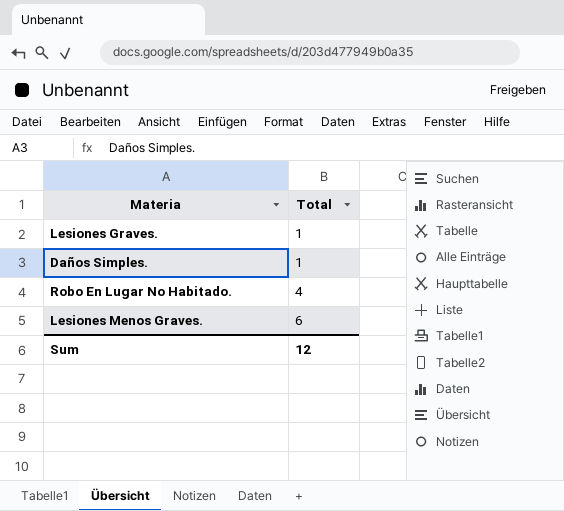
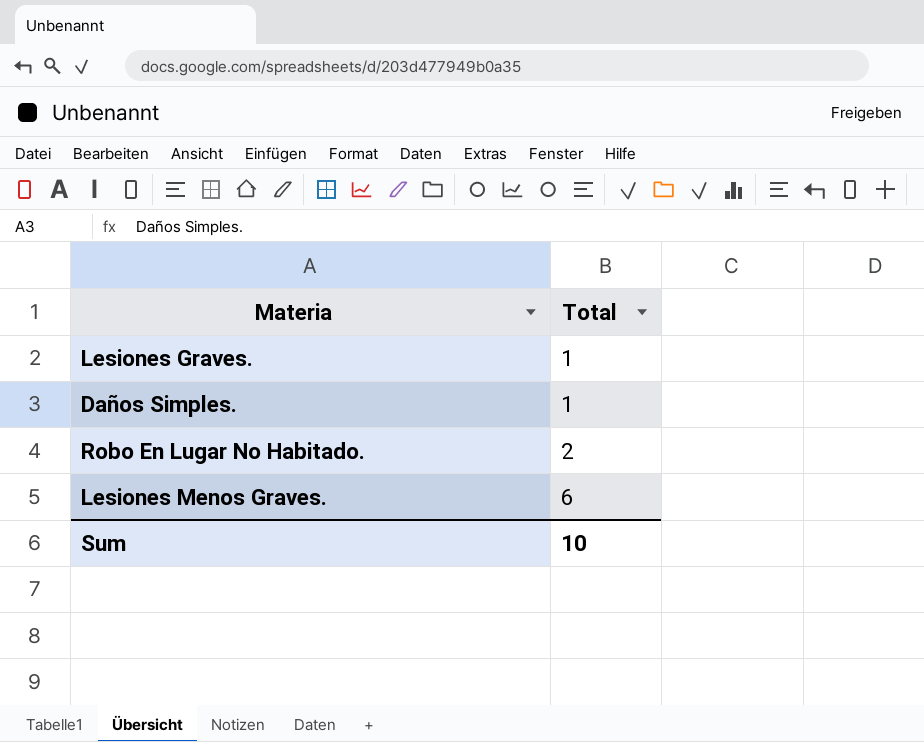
Robo En Lugar No Habitado. | Total: 4 -> 2
Sum | Total: 12 -> 10

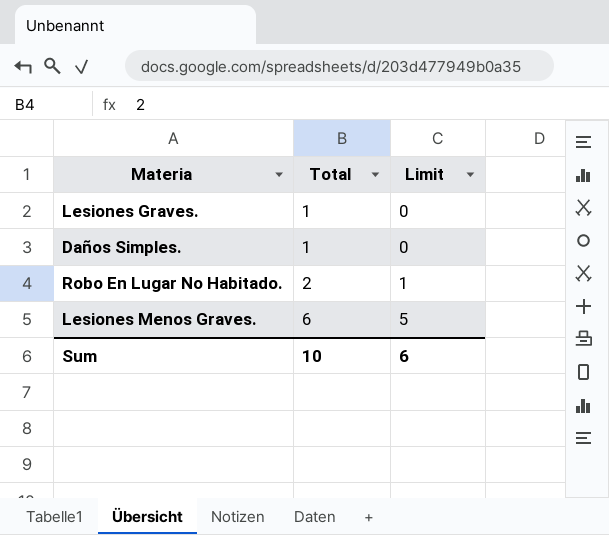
column Limit | formula: none -> [Total] - 1

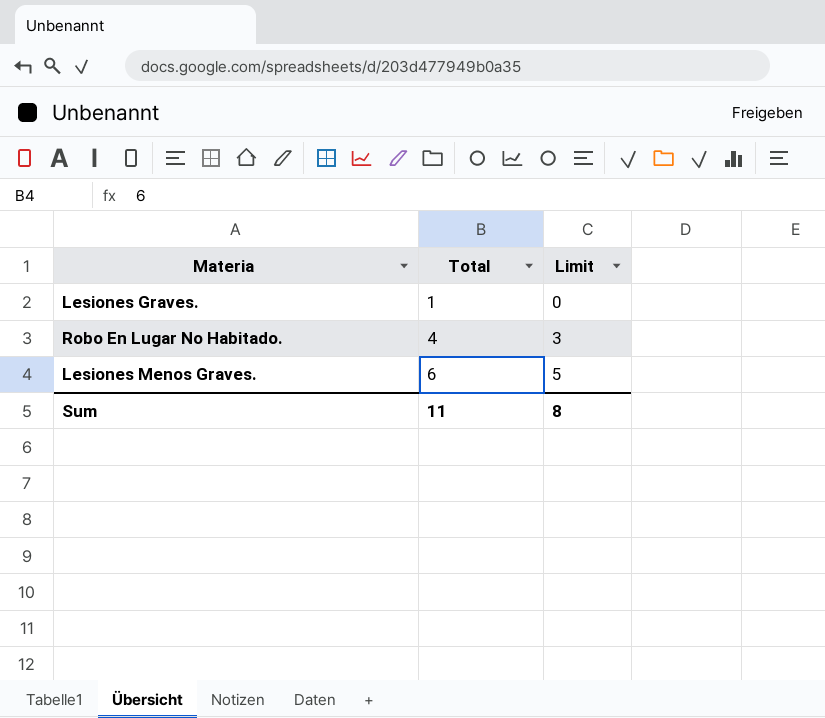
row Daños Simples.: 1 | 0 -> none
Robo En Lugar No Habitado. | Total: 2 -> 4
Robo En Lugar No Habitado. | Limit: 1 -> 3
Sum | Total: 10 -> 11
Sum | Limit: 6 -> 8

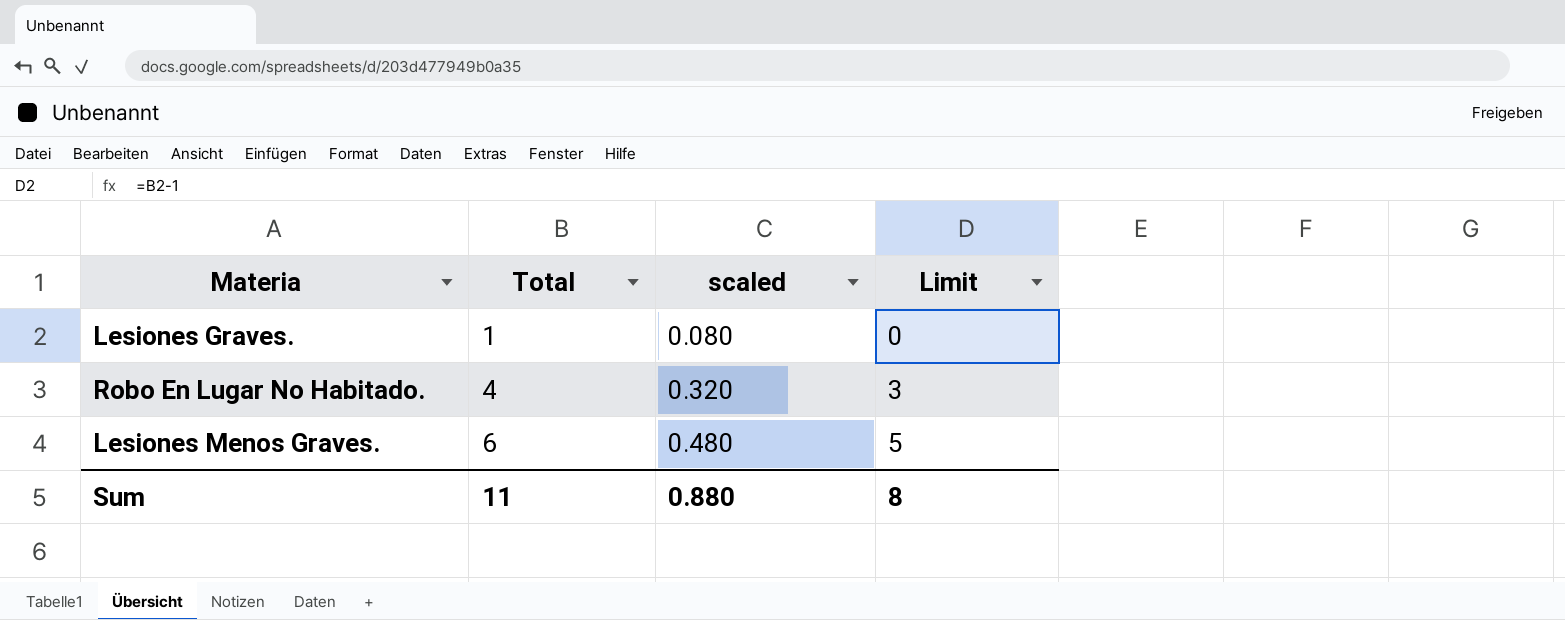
column scaled | formula: none -> [Total] * 0.08

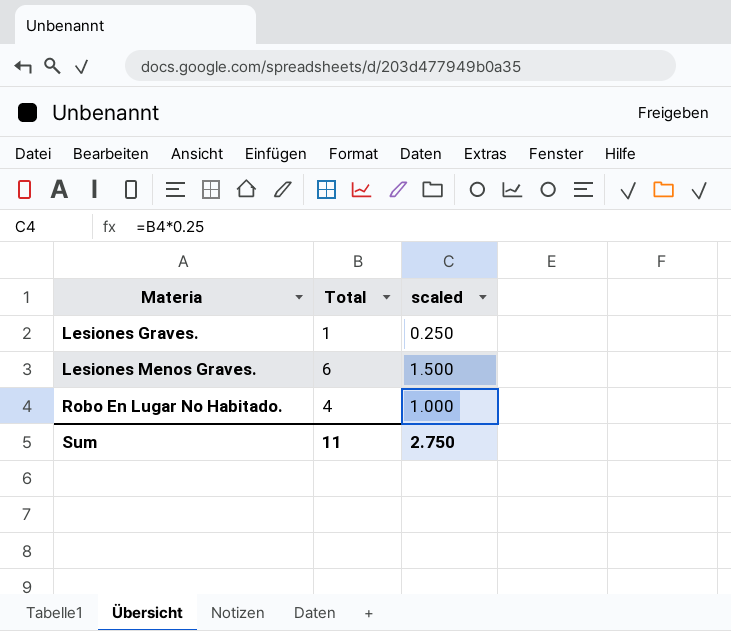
row order: Total ascending -> Materia ascending
column Limit | formula: [Total] - 1 -> none
column scaled | formula: [Total] * 0.08 -> [Total] * 0.25
Sum | scaled: 0.880 -> 2.750

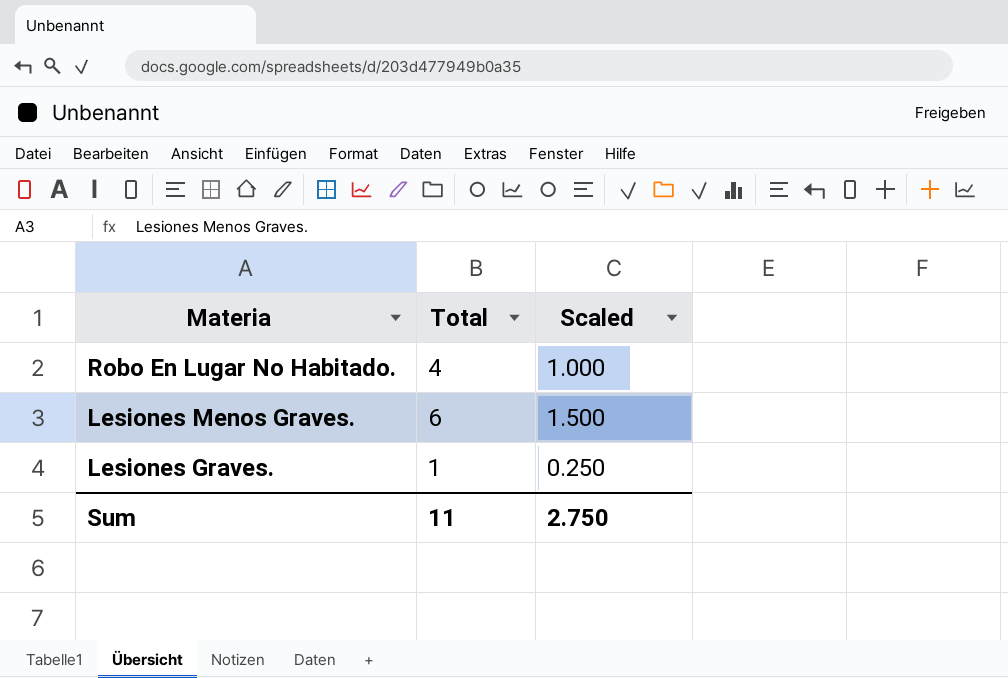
row order: Materia ascending -> Materia descending
column name: scaled -> Scaled

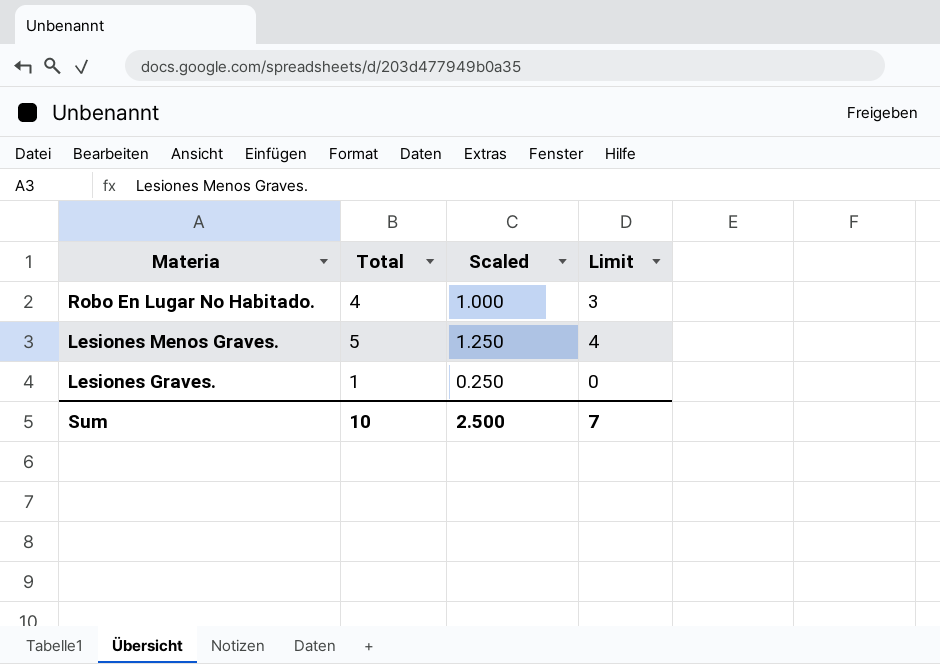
column Limit | formula: none -> [Total] - 1
Lesiones Menos Graves. | Total: 6 -> 5
Lesiones Menos Graves. | Scaled: 1.500 -> 1.250
Sum | Total: 11 -> 10
Sum | Scaled: 2.750 -> 2.500

